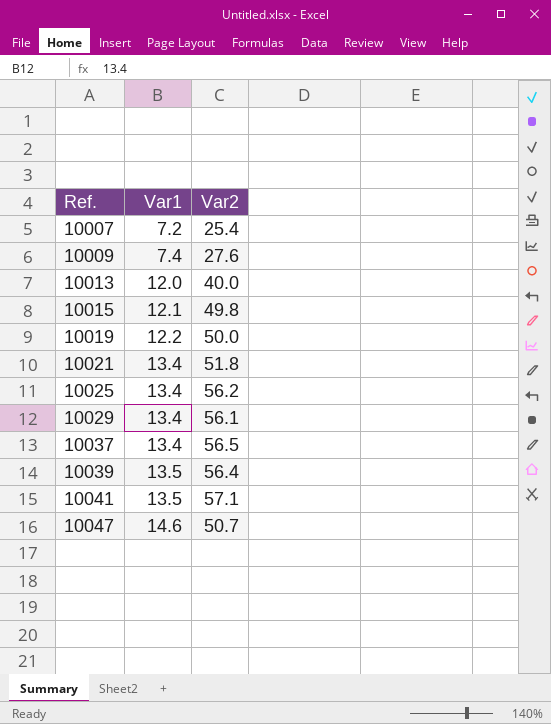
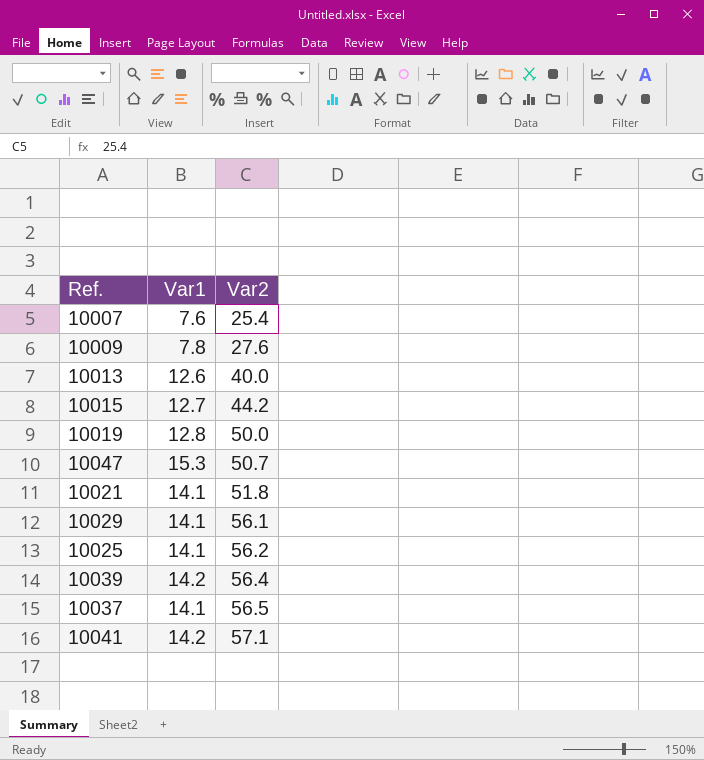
row order: Ref. ascending -> Var2 ascending
10007 | Var1: 7.2 -> 7.6
10009 | Var1: 7.4 -> 7.8
10013 | Var1: 12.0 -> 12.6
10015 | Var1: 12.1 -> 12.7
10015 | Var2: 49.8 -> 44.2
10019 | Var1: 12.2 -> 12.8
10047 | Var1: 14.6 -> 15.3
10021 | Var1: 13.4 -> 14.1
10029 | Var1: 13.4 -> 14.1
10025 | Var1: 13.4 -> 14.1
10039 | Var1: 13.5 -> 14.2
10037 | Var1: 13.4 -> 14.1
10041 | Var1: 13.5 -> 14.2

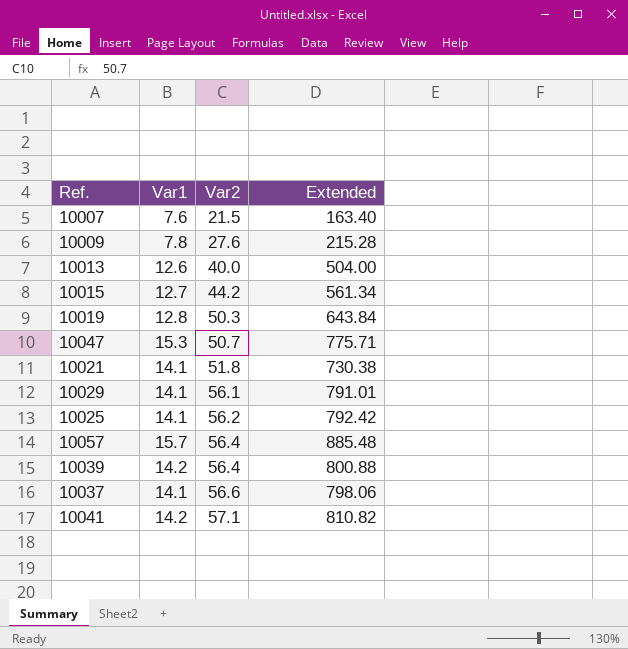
column Extended | formula: none -> [Var1] * [Var2]
10007 | Var2: 25.4 -> 21.5
10019 | Var2: 50.0 -> 50.3
row 10057: none -> 15.7 | 56.4 | 885.48
10037 | Var2: 56.5 -> 56.6

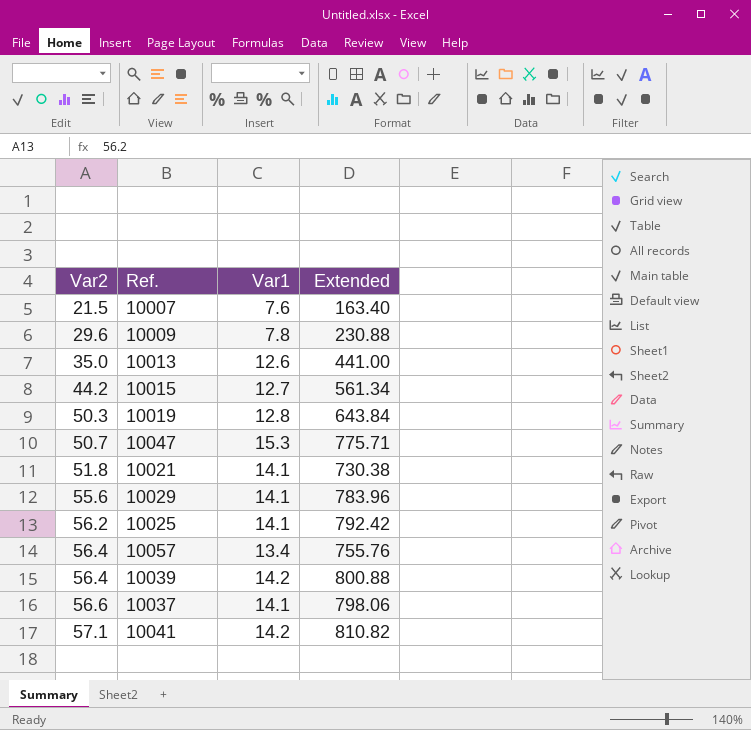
column Var2 | position: 3 -> 1
10009 | Var2: 27.6 -> 29.6
10009 | Extended: 215.28 -> 230.88
10013 | Var2: 40.0 -> 35.0
10013 | Extended: 504.00 -> 441.00
10029 | Var2: 56.1 -> 55.6
10029 | Extended: 791.01 -> 783.96
10057 | Var1: 15.7 -> 13.4
10057 | Extended: 885.48 -> 755.76

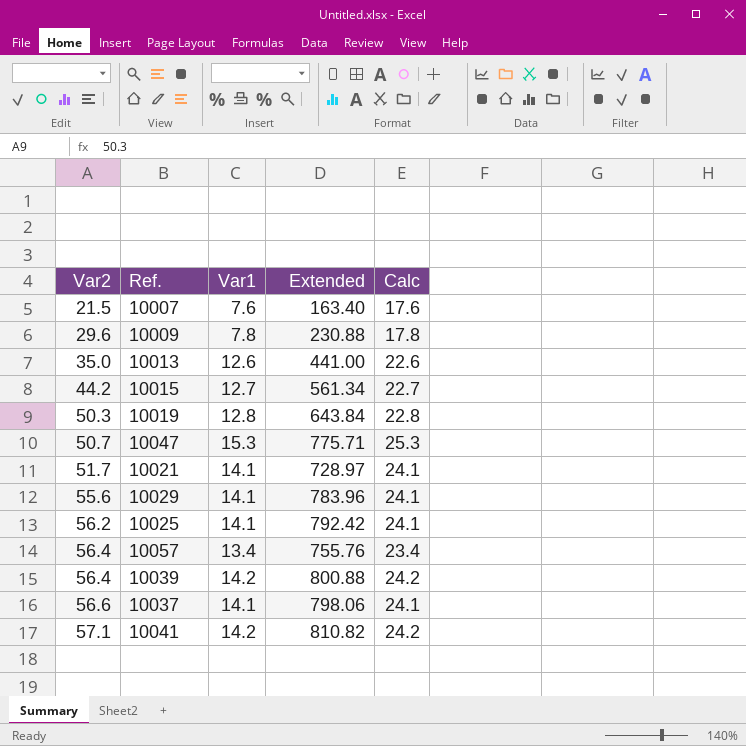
column Calc | formula: none -> [Var1] + 10
10021 | Var2: 51.8 -> 51.7
10021 | Extended: 730.38 -> 728.97

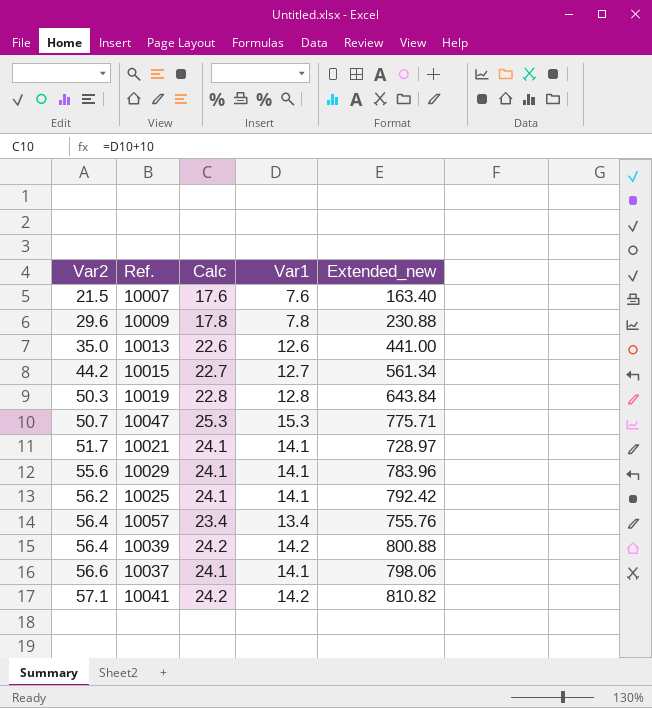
column Calc | position: 5 -> 3
column name: Extended -> Extended_new

